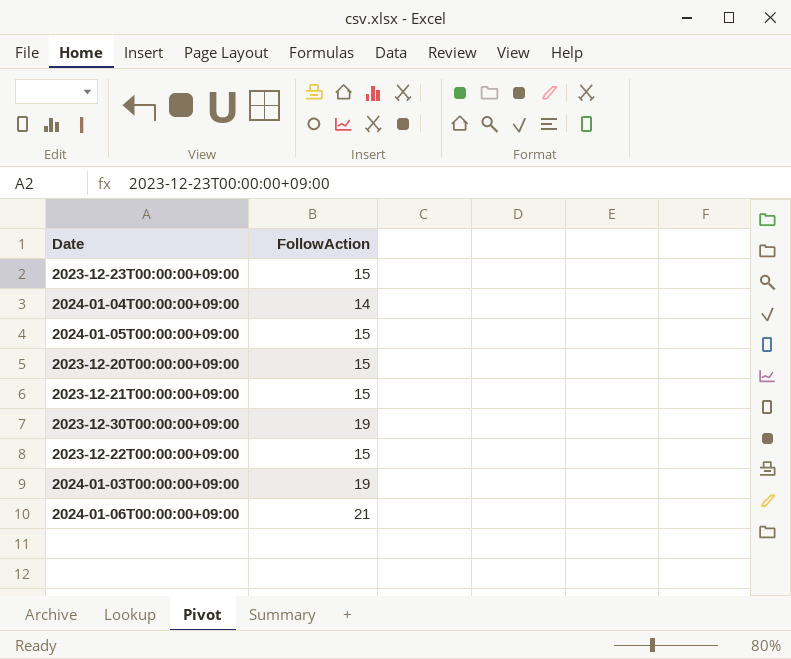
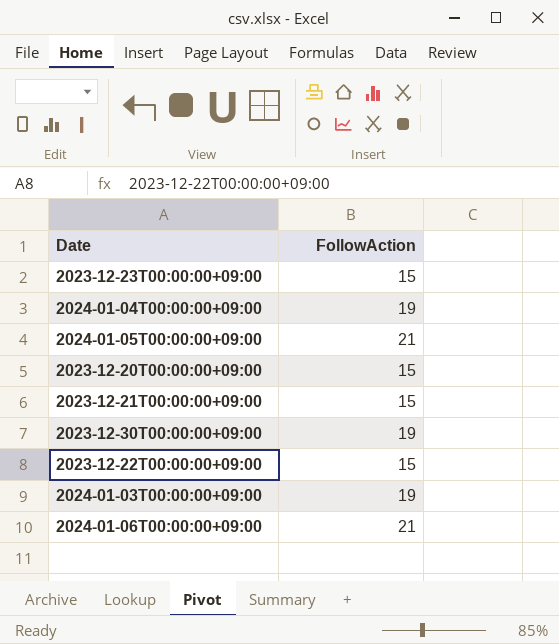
2024-01-04T00:00:00+09:00 | FollowAction: 14 -> 19
2024-01-05T00:00:00+09:00 | FollowAction: 15 -> 21

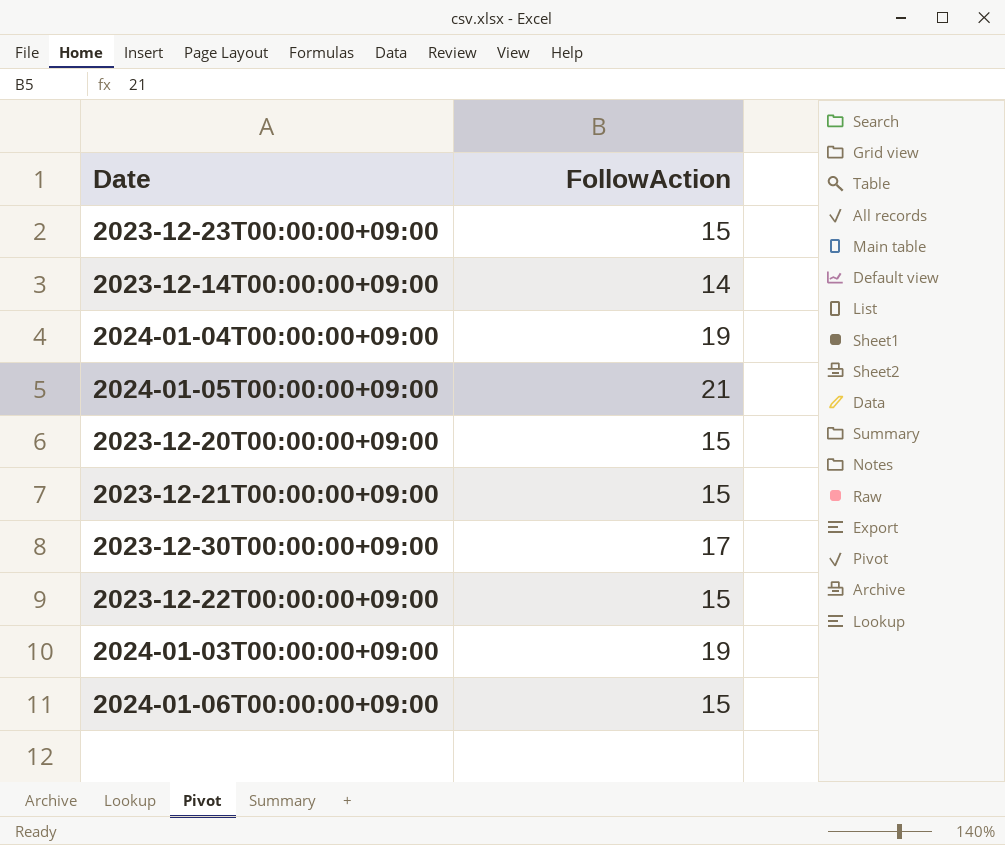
row 2023-12-14T00:00:00+09:00: none -> 14
2023-12-30T00:00:00+09:00 | FollowAction: 19 -> 17
2024-01-06T00:00:00+09:00 | FollowAction: 21 -> 15

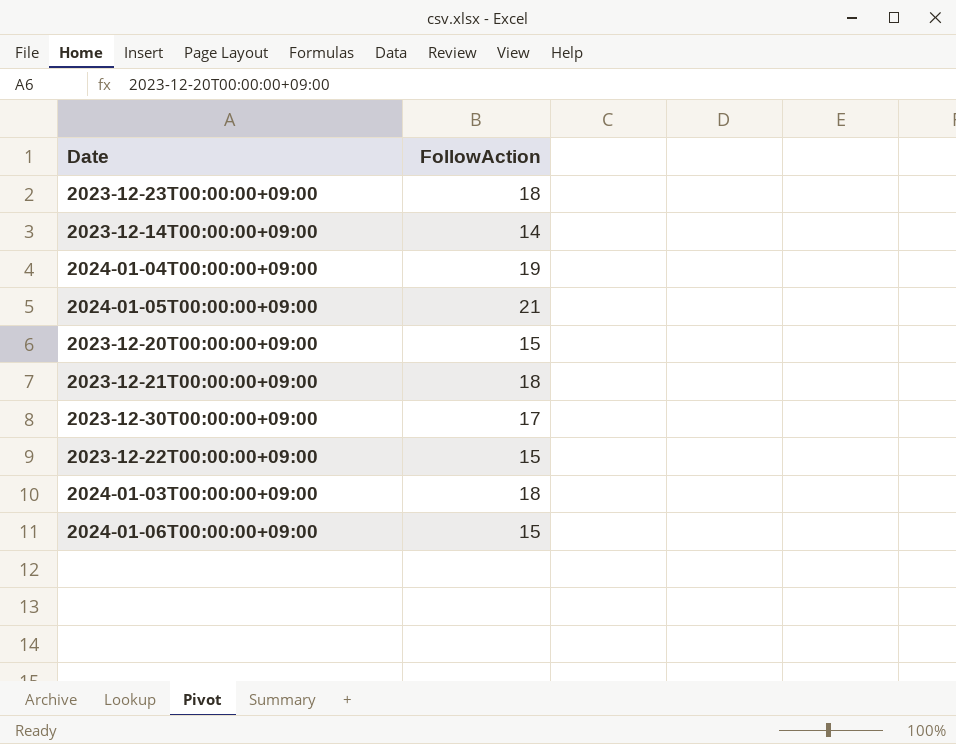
2023-12-23T00:00:00+09:00 | FollowAction: 15 -> 18
2023-12-21T00:00:00+09:00 | FollowAction: 15 -> 18
2024-01-03T00:00:00+09:00 | FollowAction: 19 -> 18

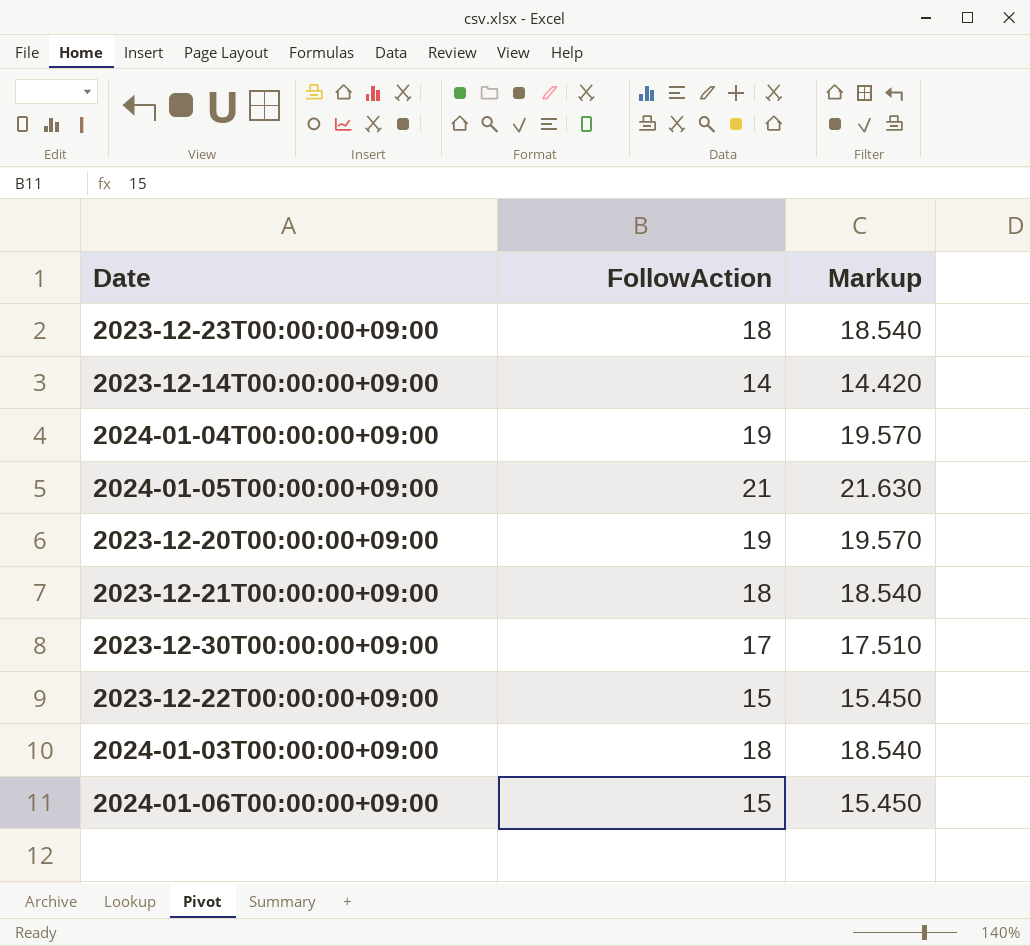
column Markup | formula: none -> [FollowAction] * 1.03
2023-12-20T00:00:00+09:00 | FollowAction: 15 -> 19

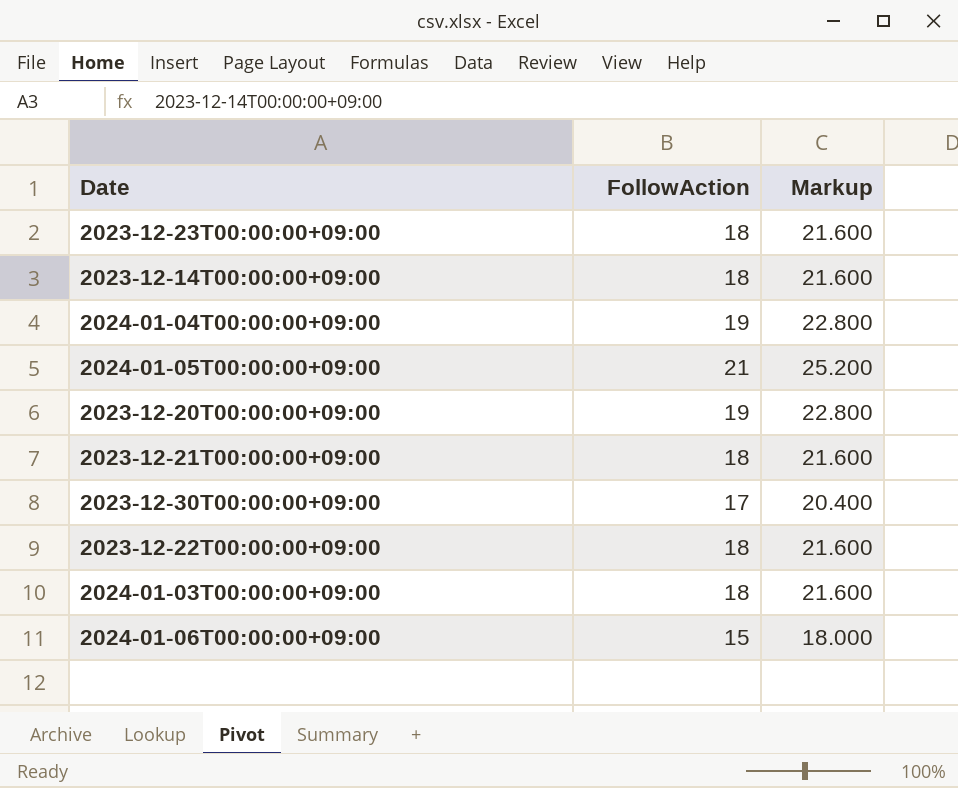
column Markup | formula: [FollowAction] * 1.03 -> [FollowAction] * 1.2
2023-12-14T00:00:00+09:00 | FollowAction: 14 -> 18
2023-12-22T00:00:00+09:00 | FollowAction: 15 -> 18

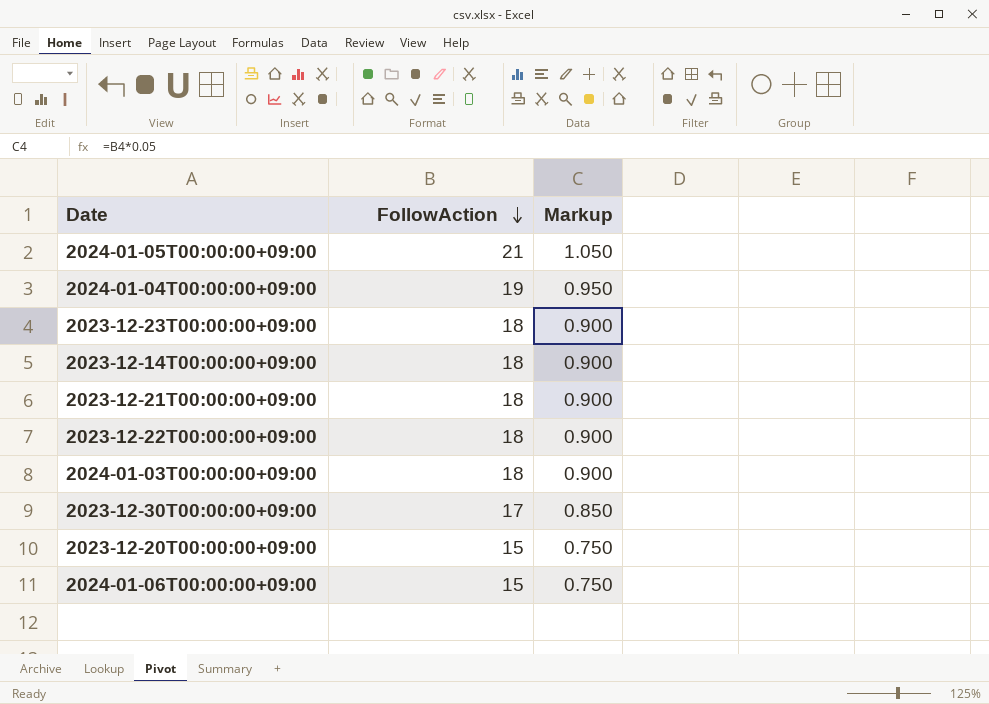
row order: none -> FollowAction descending
column Markup | formula: [FollowAction] * 1.2 -> [FollowAction] * 0.05
2023-12-20T00:00:00+09:00 | FollowAction: 19 -> 15

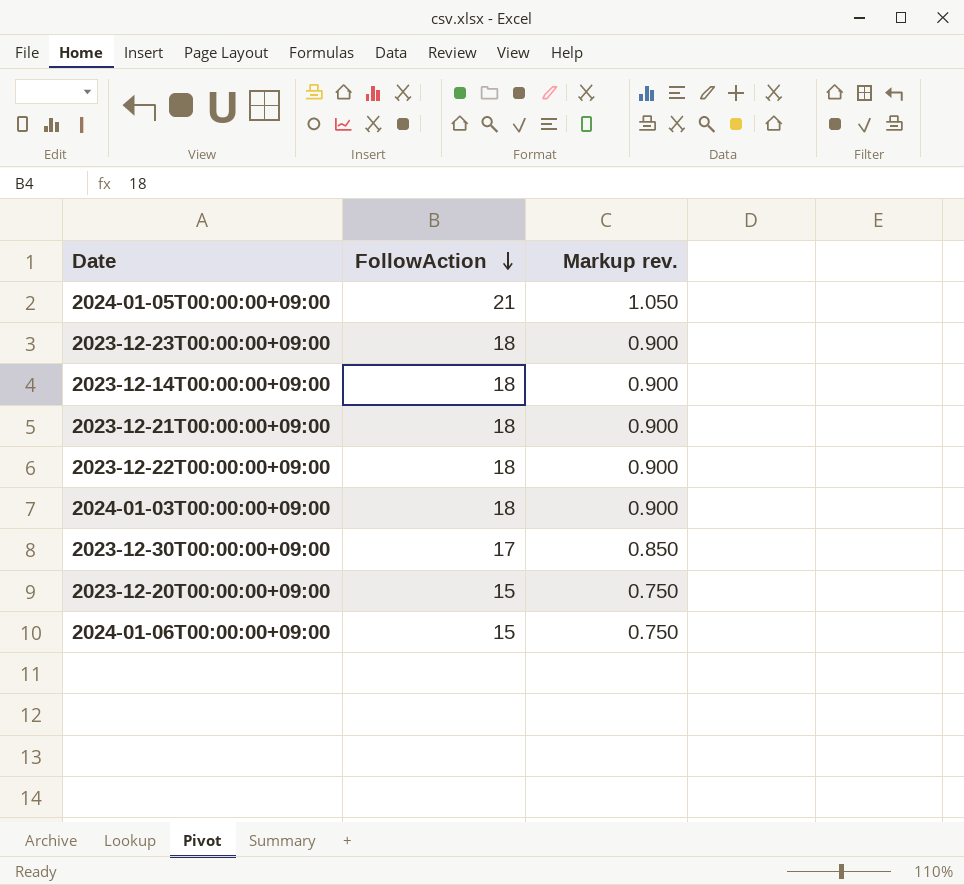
column name: Markup -> Markup rev.
row 2024-01-04T00:00:00+09:00: 19 | 0.950 -> none

